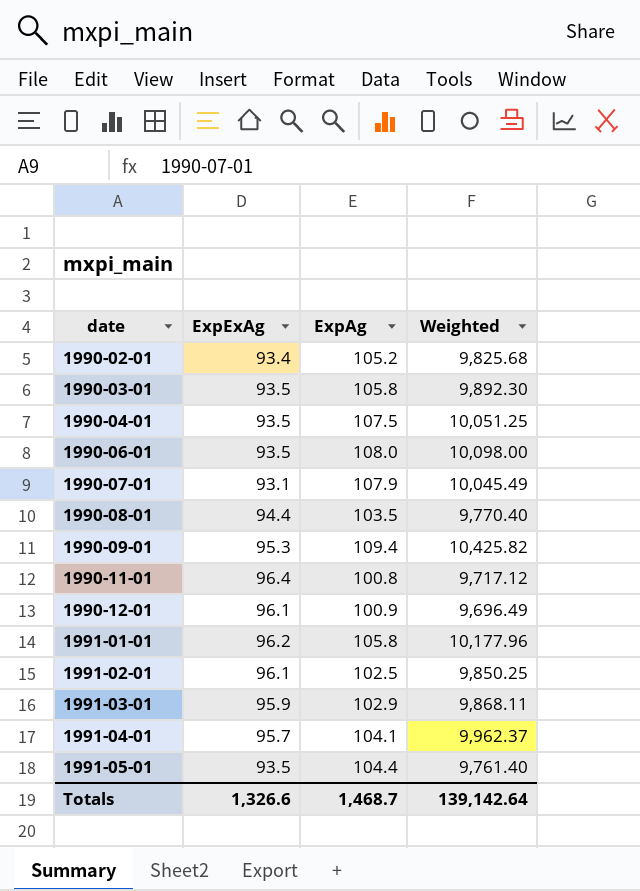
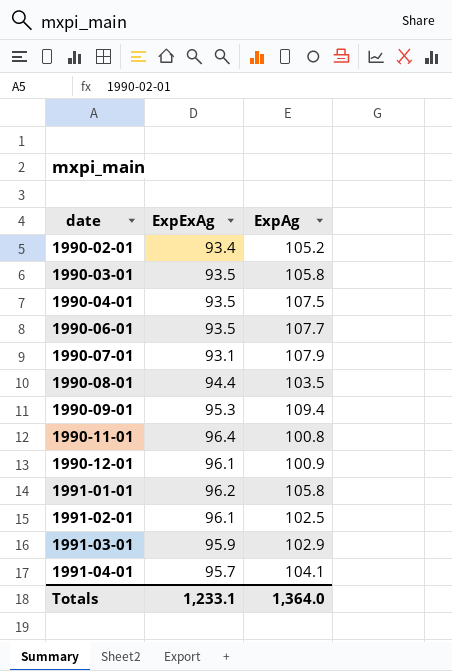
column Weighted | formula: [ExpExAg] * [ExpAg] -> none
row 1991-05-01: 93.5 | 104.4 | 9,761.40 -> none
1990-06-01 | ExpAg: 108.0 -> 107.7
Totals | ExpExAg: 1,326.6 -> 1,233.1
Totals | ExpAg: 1,468.7 -> 1,364.0

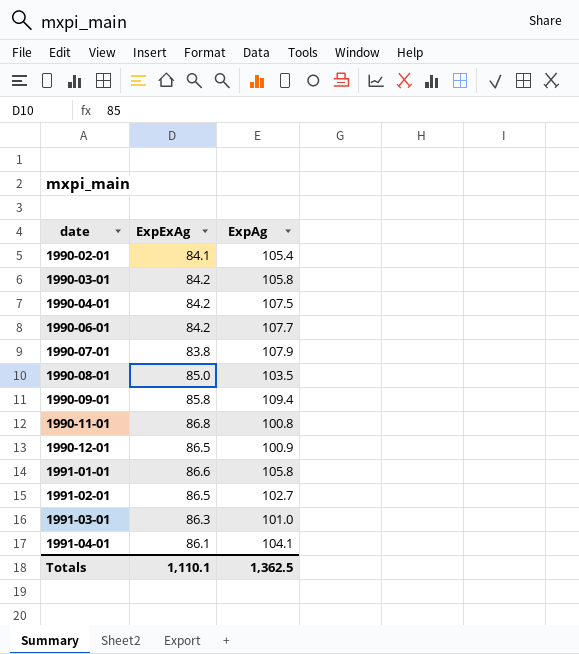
1990-02-01 | ExpExAg: 93.4 -> 84.1
1990-02-01 | ExpAg: 105.2 -> 105.4
1990-03-01 | ExpExAg: 93.5 -> 84.2
1990-04-01 | ExpExAg: 93.5 -> 84.2
1990-06-01 | ExpExAg: 93.5 -> 84.2
1990-07-01 | ExpExAg: 93.1 -> 83.8
1990-08-01 | ExpExAg: 94.4 -> 85.0
1990-09-01 | ExpExAg: 95.3 -> 85.8
1990-11-01 | ExpExAg: 96.4 -> 86.8
1990-12-01 | ExpExAg: 96.1 -> 86.5
1991-01-01 | ExpExAg: 96.2 -> 86.6
1991-02-01 | ExpExAg: 96.1 -> 86.5
1991-02-01 | ExpAg: 102.5 -> 102.7
1991-03-01 | ExpExAg: 95.9 -> 86.3
1991-03-01 | ExpAg: 102.9 -> 101.0
1991-04-01 | ExpExAg: 95.7 -> 86.1
Totals | ExpExAg: 1,233.1 -> 1,110.1
Totals | ExpAg: 1,364.0 -> 1,362.5

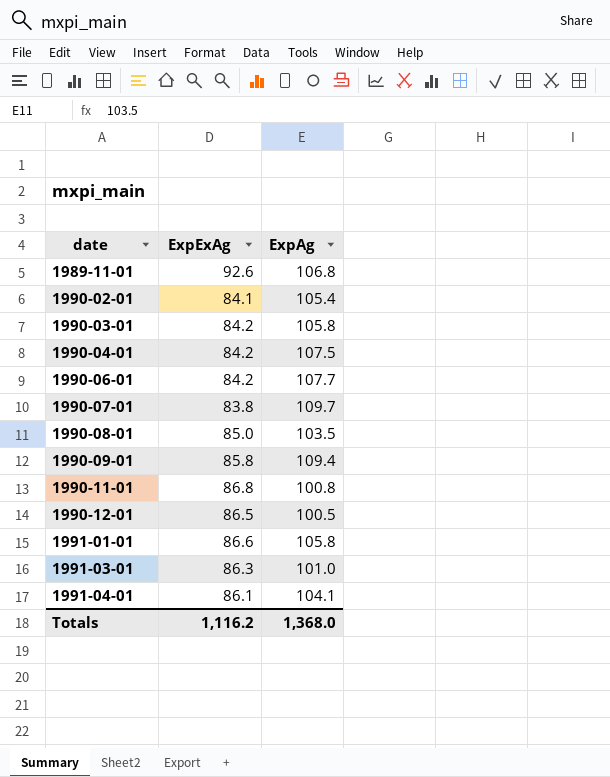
row 1991-02-01: 86.5 | 102.7 -> none
row 1989-11-01: none -> 92.6 | 106.8
1990-07-01 | ExpAg: 107.9 -> 109.7
1990-12-01 | ExpAg: 100.9 -> 100.5
Totals | ExpExAg: 1,110.1 -> 1,116.2
Totals | ExpAg: 1,362.5 -> 1,368.0

